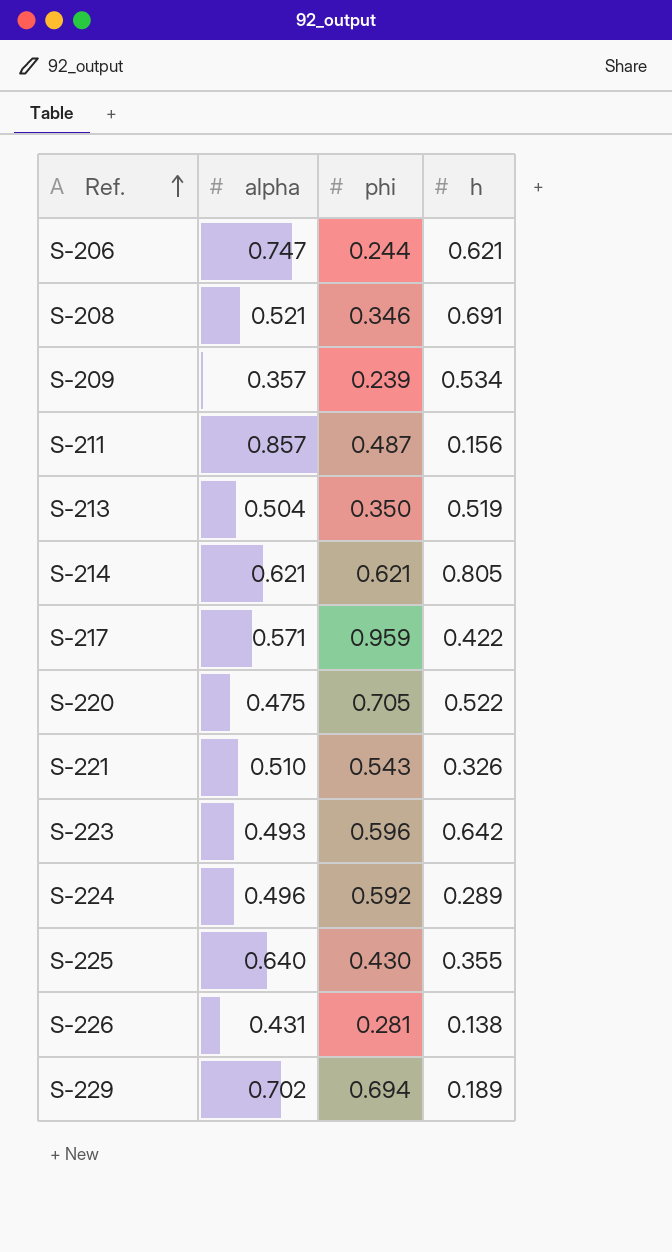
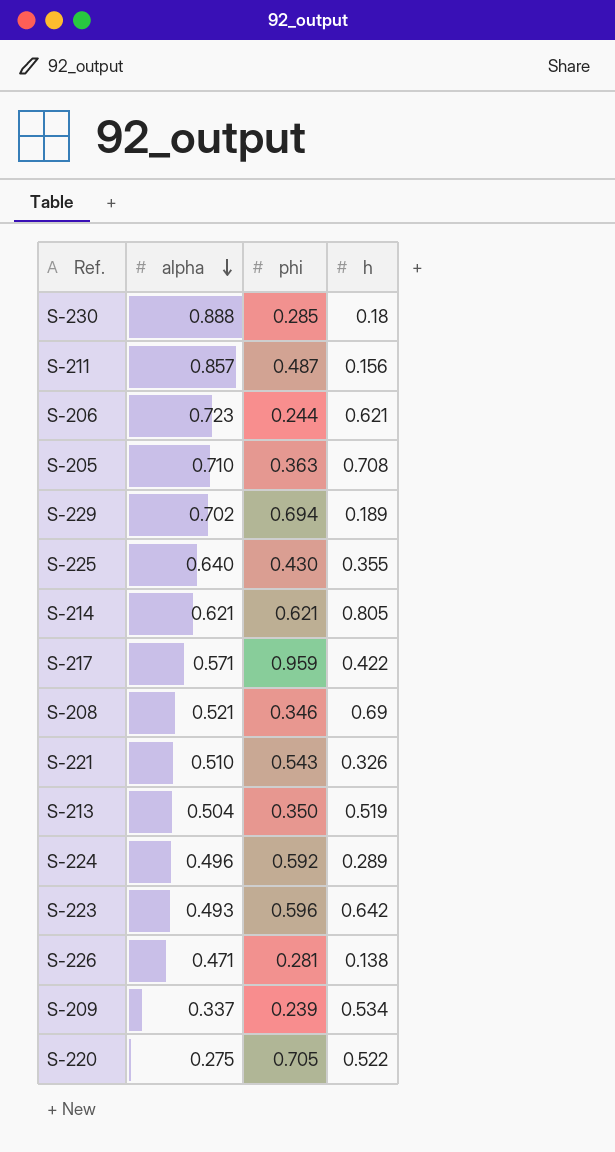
row order: Ref. ascending -> alpha descending
row S-230: none -> 0.888 | 0.285 | 0.18
S-206 | alpha: 0.747 -> 0.723
row S-205: none -> 0.710 | 0.363 | 0.708
S-208 | h: 0.691 -> 0.69
S-226 | alpha: 0.431 -> 0.471
S-209 | alpha: 0.357 -> 0.337
S-220 | alpha: 0.475 -> 0.275

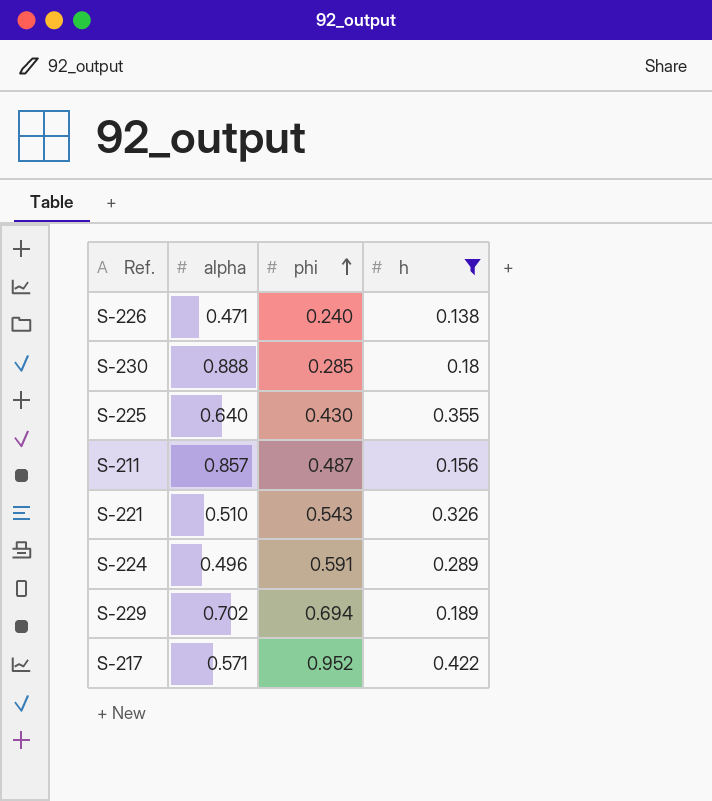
filter: none -> h <= 0.422
row order: alpha descending -> phi ascending
S-226 | phi: 0.281 -> 0.240
S-224 | phi: 0.592 -> 0.591
S-217 | phi: 0.959 -> 0.952

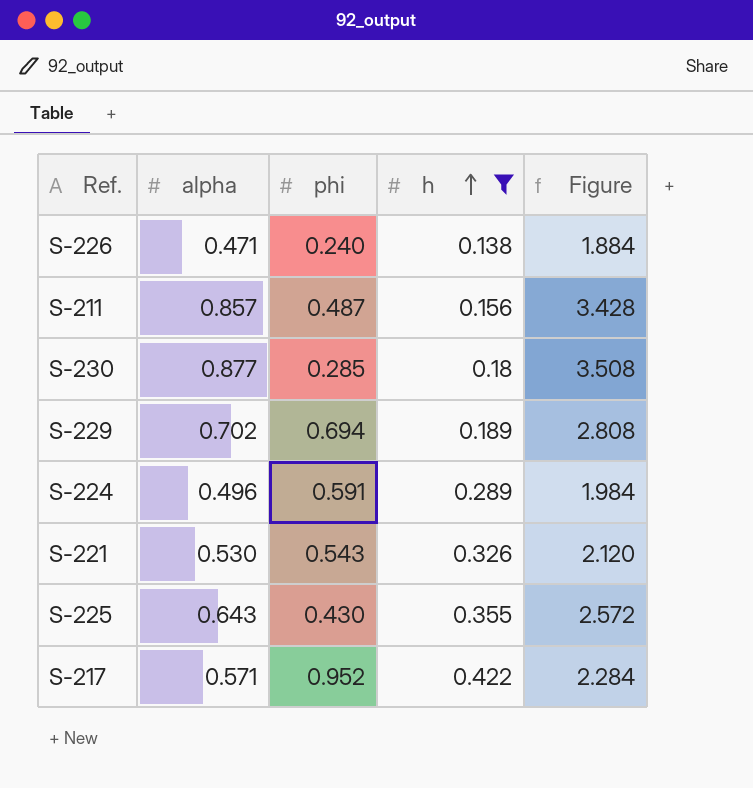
row order: phi ascending -> h ascending
column Figure | formula: none -> [alpha] * 4
S-230 | alpha: 0.888 -> 0.877
S-221 | alpha: 0.510 -> 0.530
S-225 | alpha: 0.640 -> 0.643

